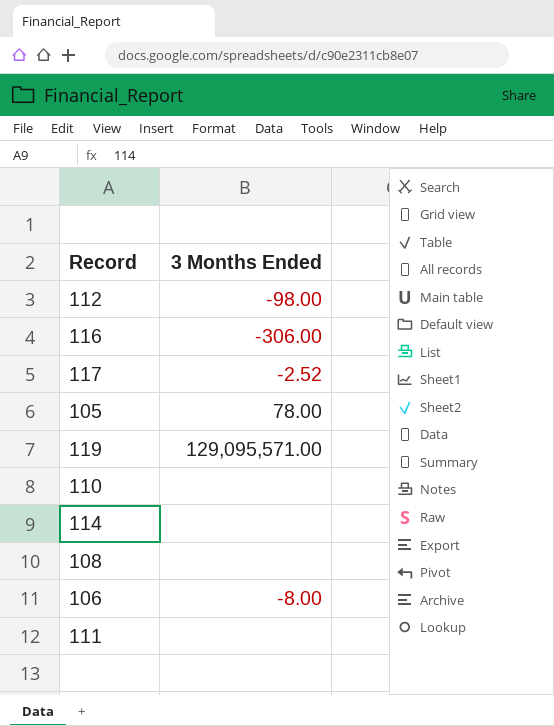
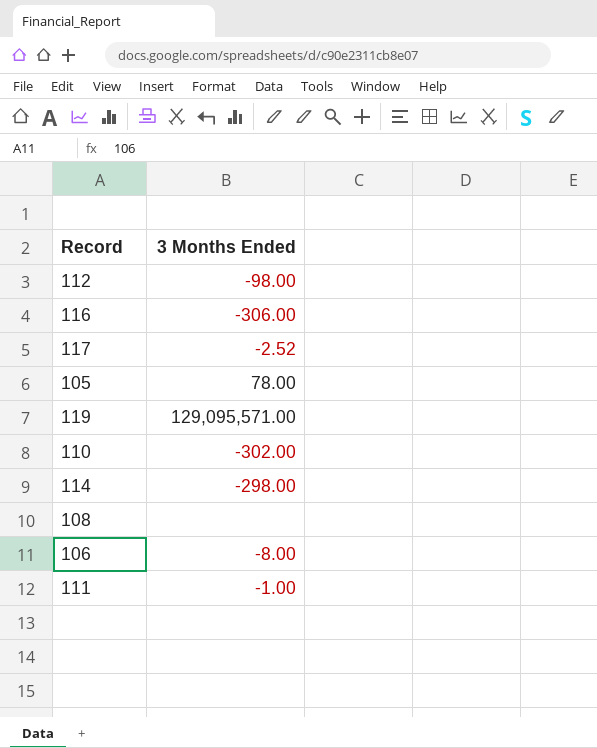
110 | 3 Months Ended: none -> -302.00
114 | 3 Months Ended: none -> -298.00
111 | 3 Months Ended: none -> -1.00

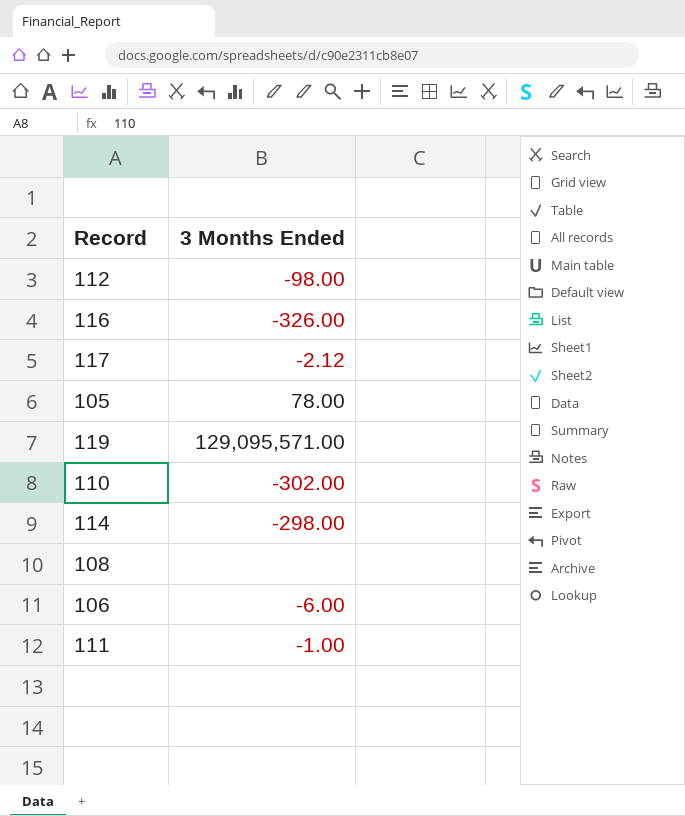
116 | 3 Months Ended: -306.00 -> -326.00
117 | 3 Months Ended: -2.52 -> -2.12
106 | 3 Months Ended: -8.00 -> -6.00

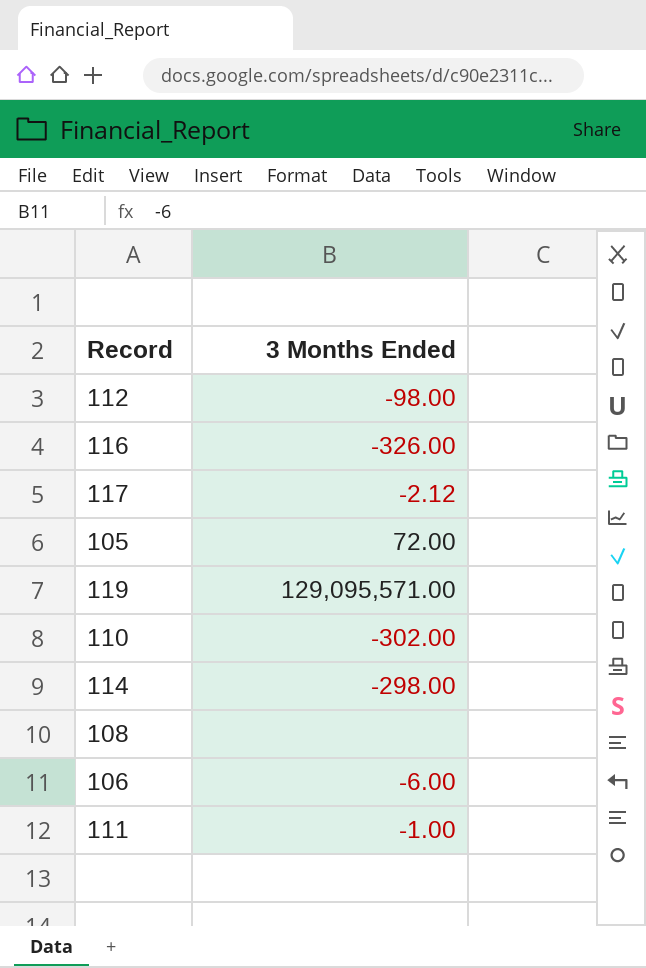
105 | 3 Months Ended: 78.00 -> 72.00

